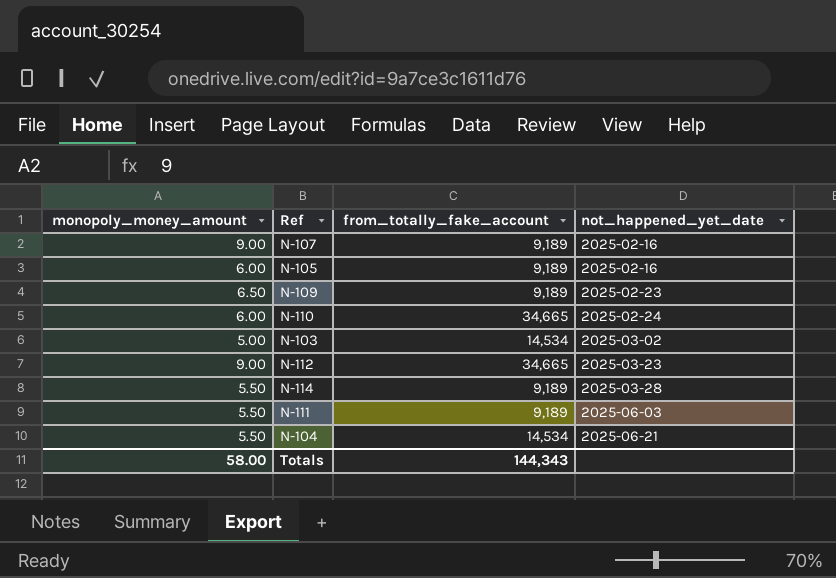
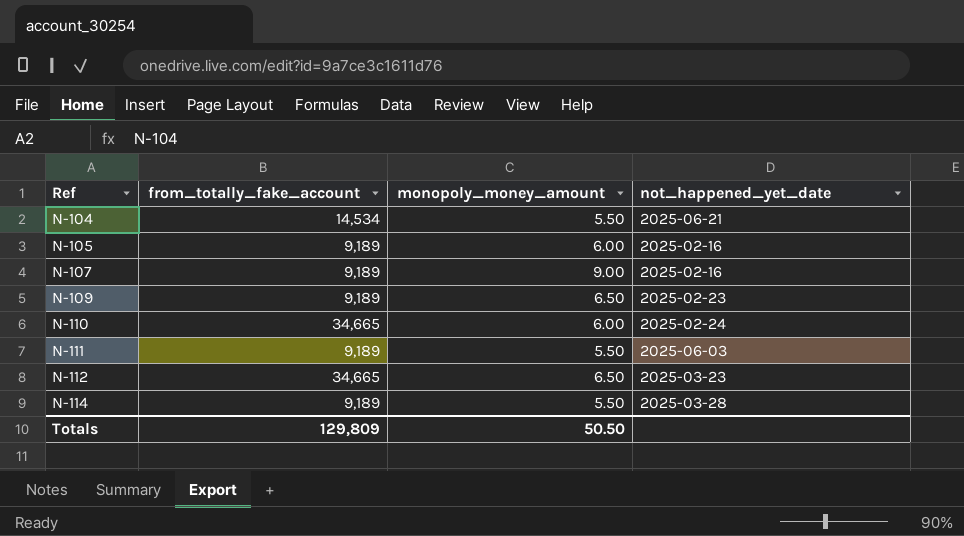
row order: not_happened_yet_date ascending -> Ref ascending
column monopoly_money_amount | position: 1 -> 3
row N-103: 5.00 | 14,534 | 2025-03-02 -> none
N-112 | monopoly_money_amount: 9.00 -> 6.50
Totals | from_totally_fake_account: 144,343 -> 129,809
Totals | monopoly_money_amount: 58.00 -> 50.50

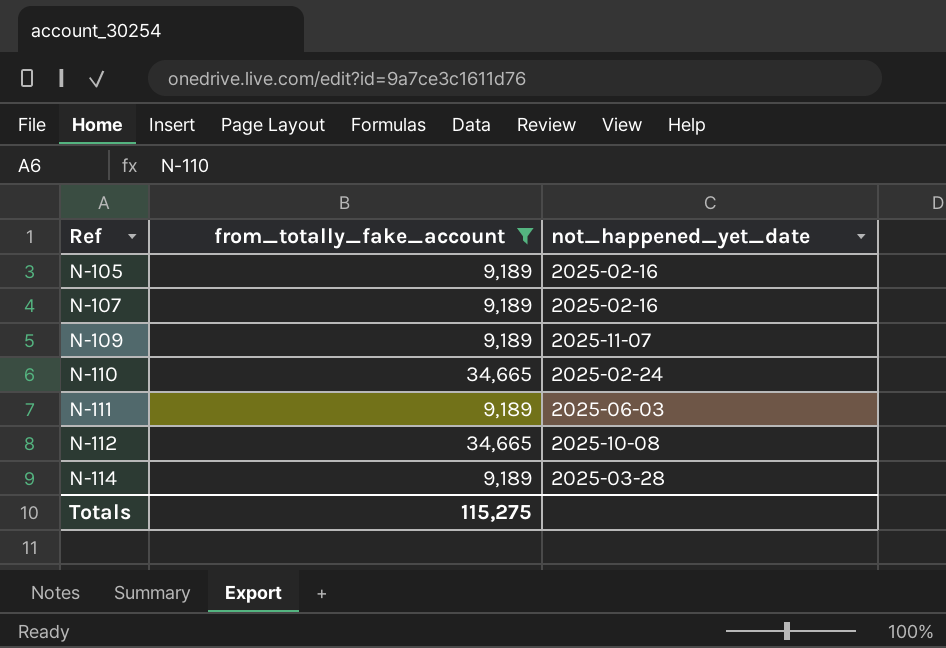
filter: none -> from_totally_fake_account != 14,534
column monopoly_money_amount | position: 3 -> none
N-109 | not_happened_yet_date: 2025-02-23 -> 2025-11-07
N-112 | not_happened_yet_date: 2025-03-23 -> 2025-10-08
Totals | from_totally_fake_account: 129,809 -> 115,275

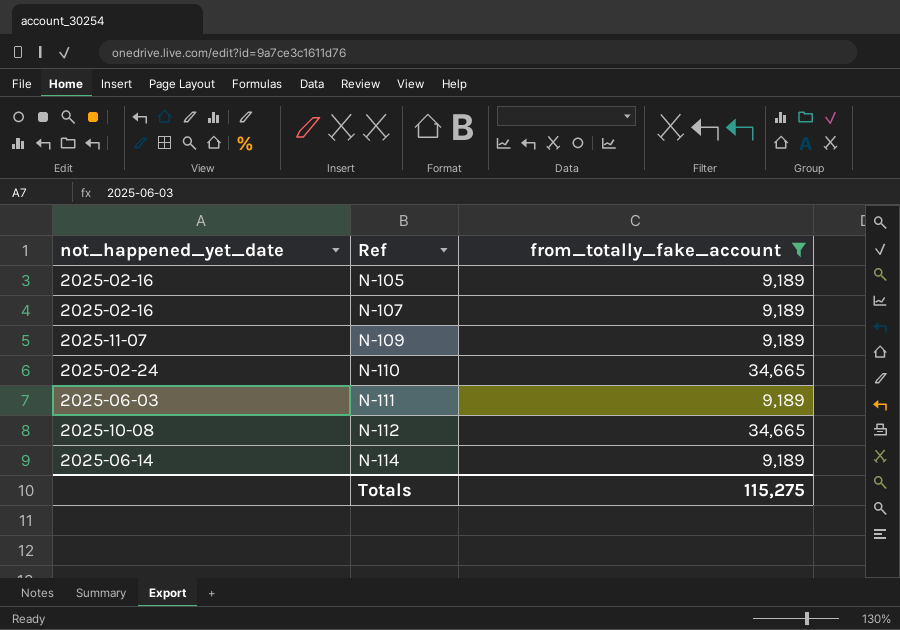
column not_happened_yet_date | position: 3 -> 1
N-114 | not_happened_yet_date: 2025-03-28 -> 2025-06-14

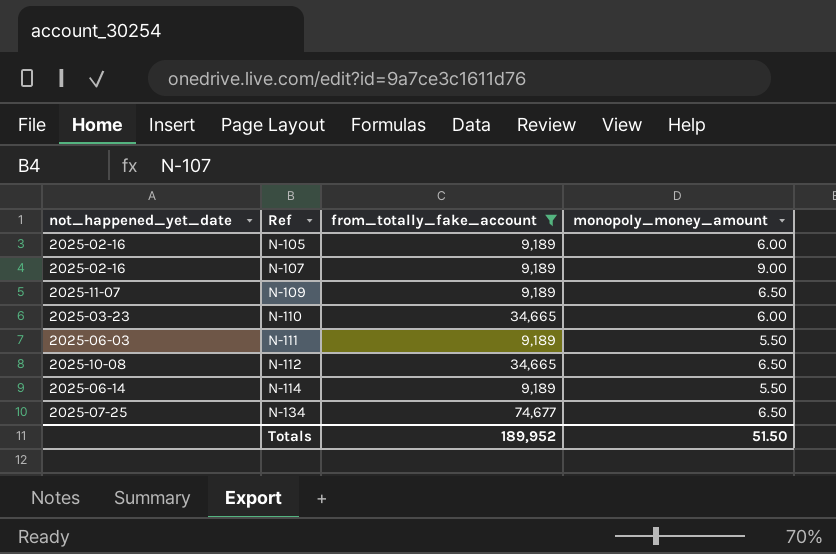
column monopoly_money_amount | position: none -> 4
N-110 | not_happened_yet_date: 2025-02-24 -> 2025-03-23
row N-134: none -> 2025-07-25 | 74,677 | 6.50
Totals | from_totally_fake_account: 115,275 -> 189,952

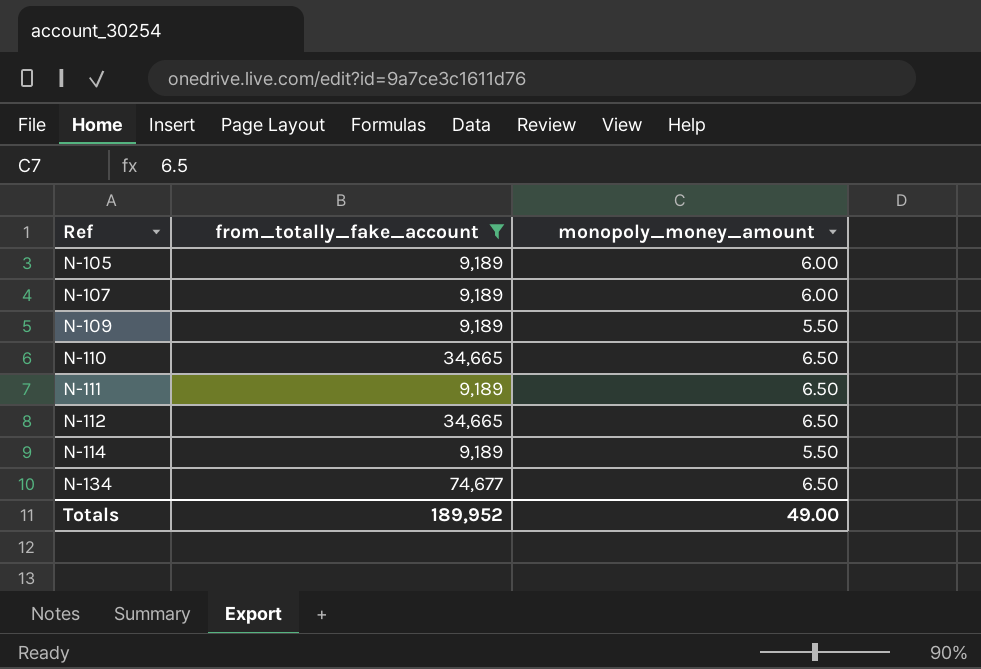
column not_happened_yet_date | position: 1 -> none
N-107 | monopoly_money_amount: 9.00 -> 6.00
N-109 | monopoly_money_amount: 6.50 -> 5.50
N-110 | monopoly_money_amount: 6.00 -> 6.50
N-111 | monopoly_money_amount: 5.50 -> 6.50
Totals | monopoly_money_amount: 51.50 -> 49.00

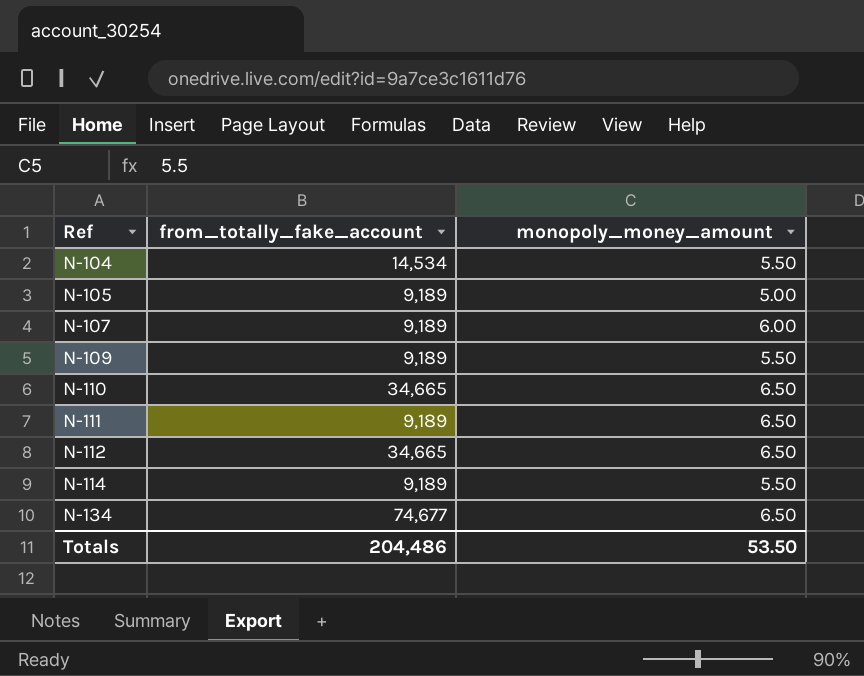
filter: from_totally_fake_account != 14,534 -> none
N-105 | monopoly_money_amount: 6.00 -> 5.00
Totals | from_totally_fake_account: 189,952 -> 204,486
Totals | monopoly_money_amount: 49.00 -> 53.50

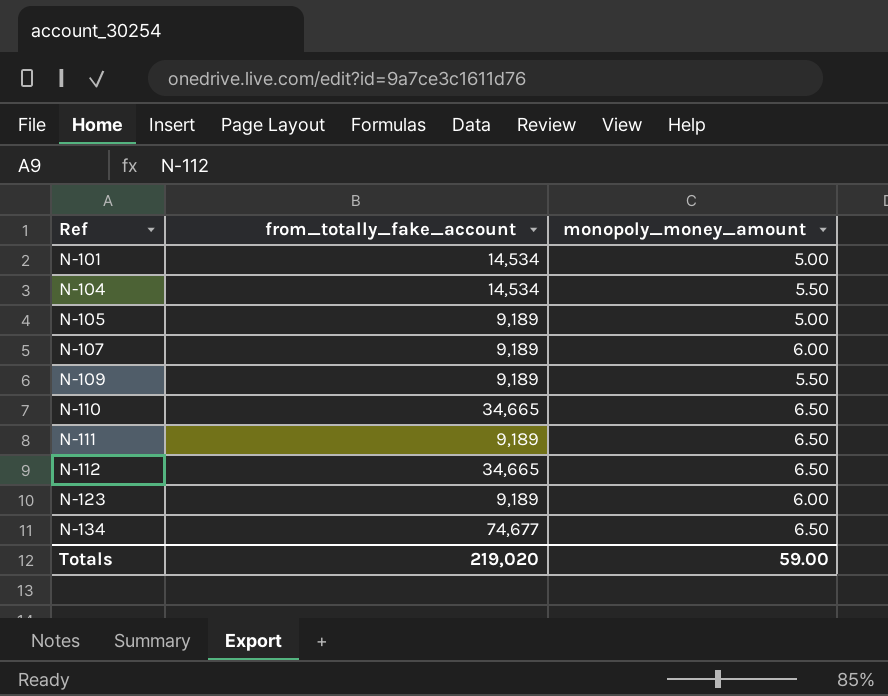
row N-114: 9,189 | 5.50 -> none
row N-101: none -> 14,534 | 5.00
row N-123: none -> 9,189 | 6.00
Totals | from_totally_fake_account: 204,486 -> 219,020
Totals | monopoly_money_amount: 53.50 -> 59.00

